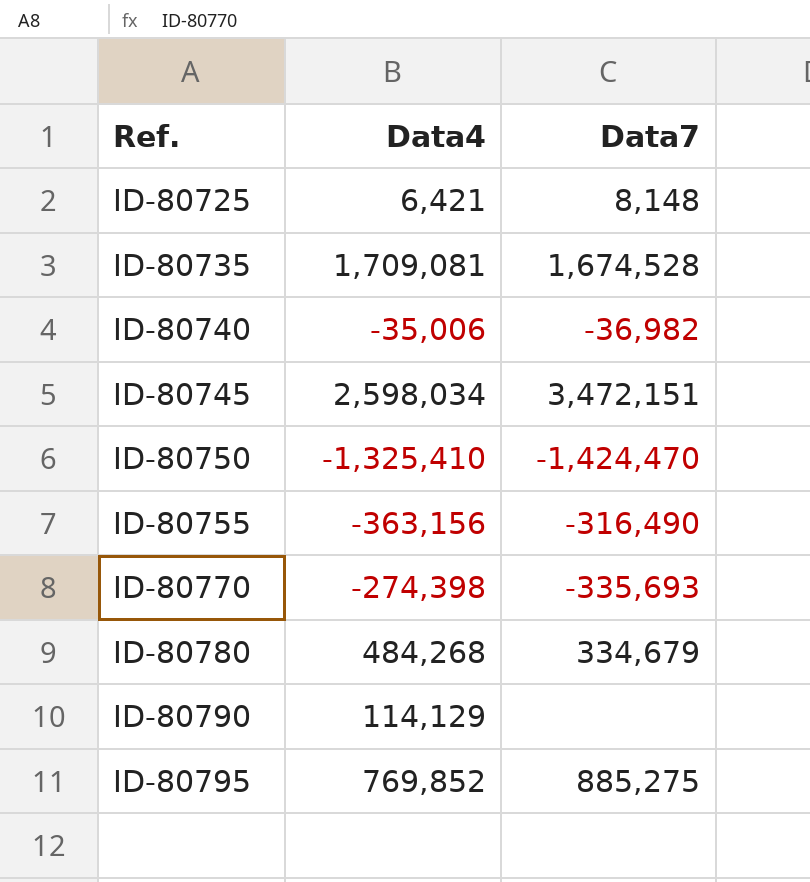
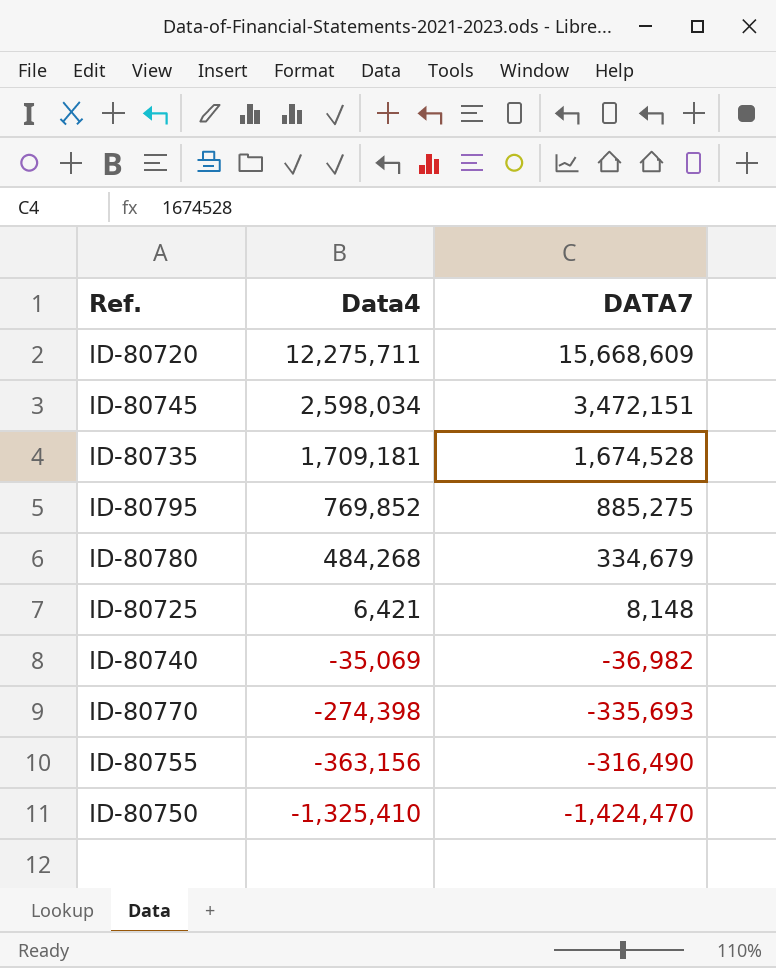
row order: Ref. ascending -> Data4 descending
column name: Data7 -> DATA7
row ID-80790: 114,129 | none -> none
row ID-80720: none -> 12,275,711 | 15,668,609
ID-80735 | Data4: 1,709,081 -> 1,709,181
ID-80740 | Data4: -35,006 -> -35,069

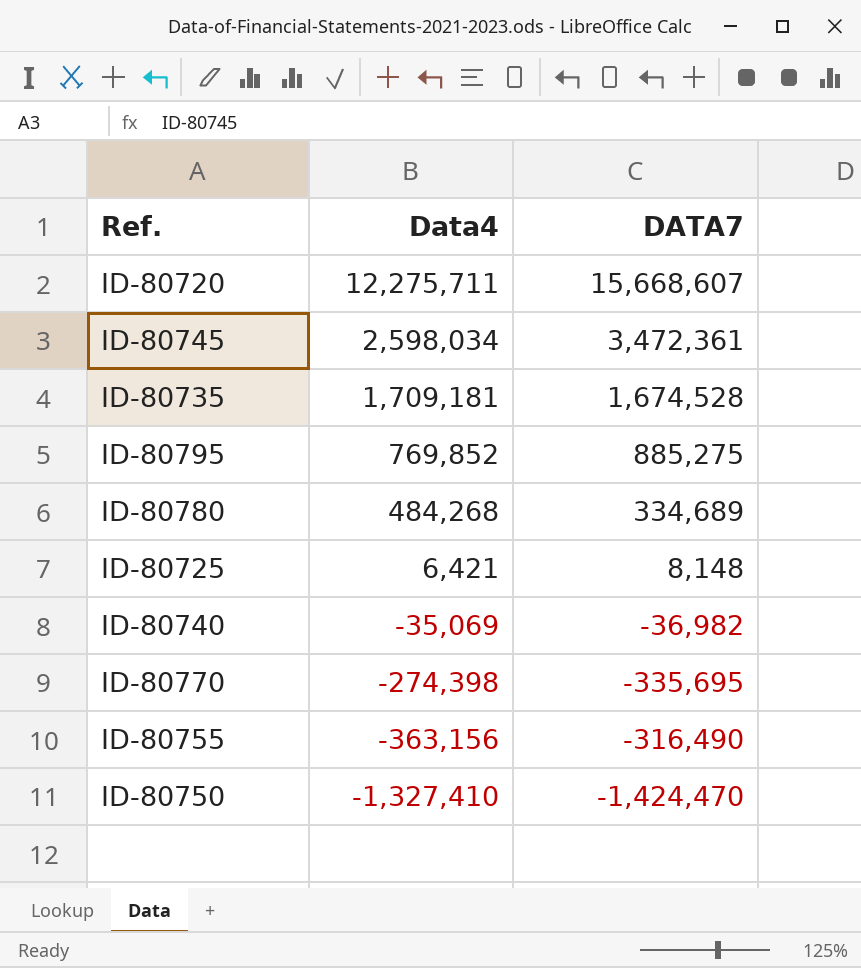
ID-80720 | DATA7: 15,668,609 -> 15,668,607
ID-80745 | DATA7: 3,472,151 -> 3,472,361
ID-80780 | DATA7: 334,679 -> 334,689
ID-80770 | DATA7: -335,693 -> -335,695
ID-80750 | Data4: -1,325,410 -> -1,327,410

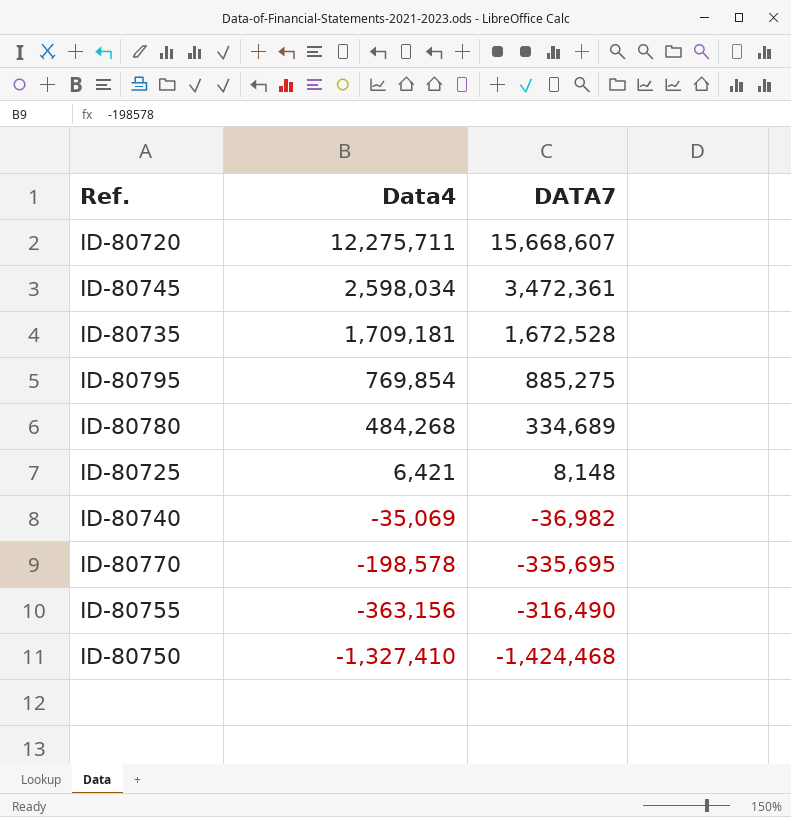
ID-80735 | DATA7: 1,674,528 -> 1,672,528
ID-80795 | Data4: 769,852 -> 769,854
ID-80770 | Data4: -274,398 -> -198,578
ID-80750 | DATA7: -1,424,470 -> -1,424,468

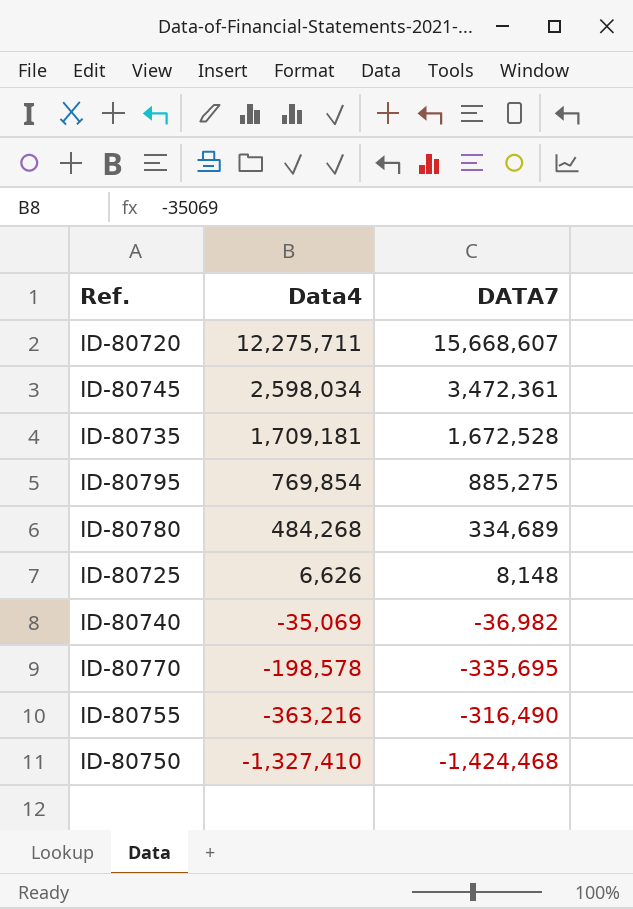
ID-80725 | Data4: 6,421 -> 6,626
ID-80755 | Data4: -363,156 -> -363,216

